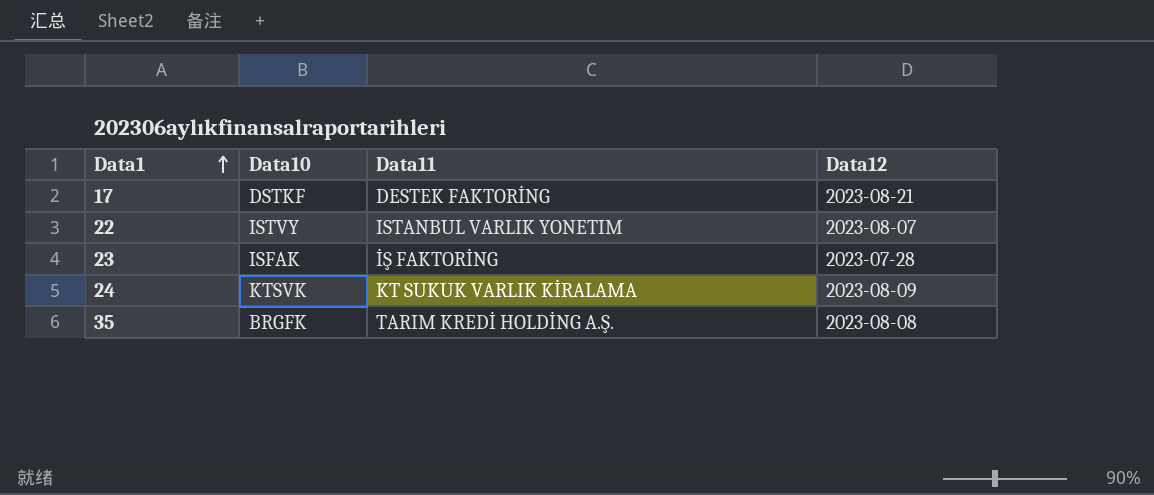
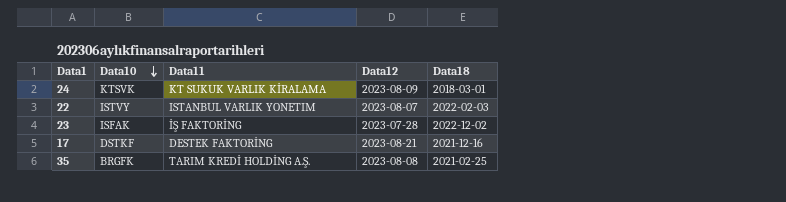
row order: Data1 ascending -> Data10 descending
column Data18 | position: none -> 5

